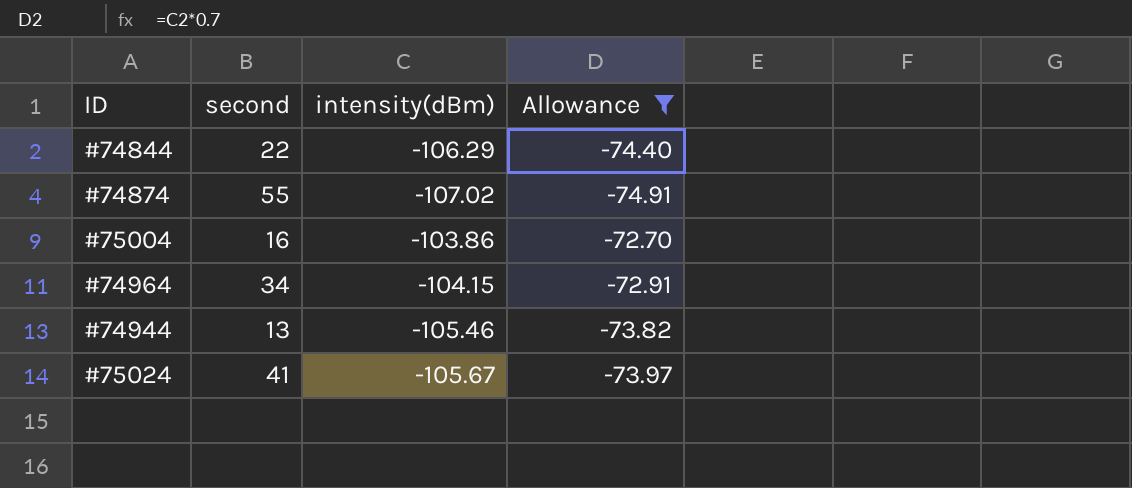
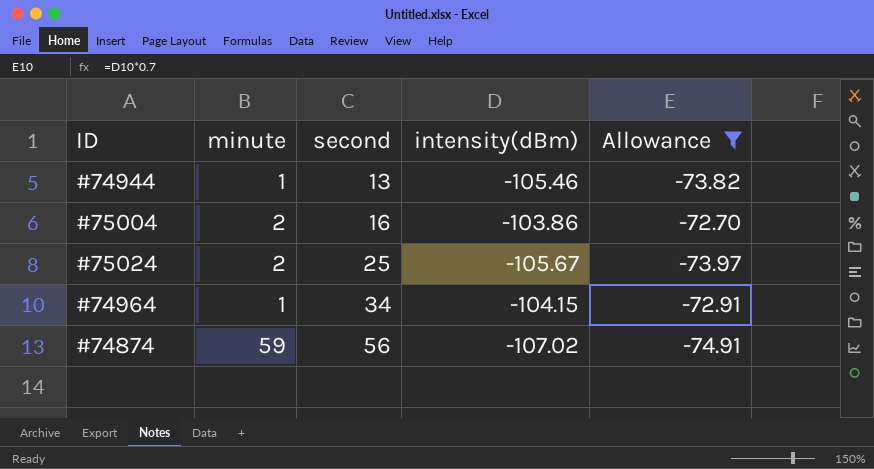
row order: none -> second ascending
column minute | position: none -> 2
row #74844: 22 | -106.29 | -74.40 -> none
#75024 | second: 41 -> 25
#74874 | second: 55 -> 56

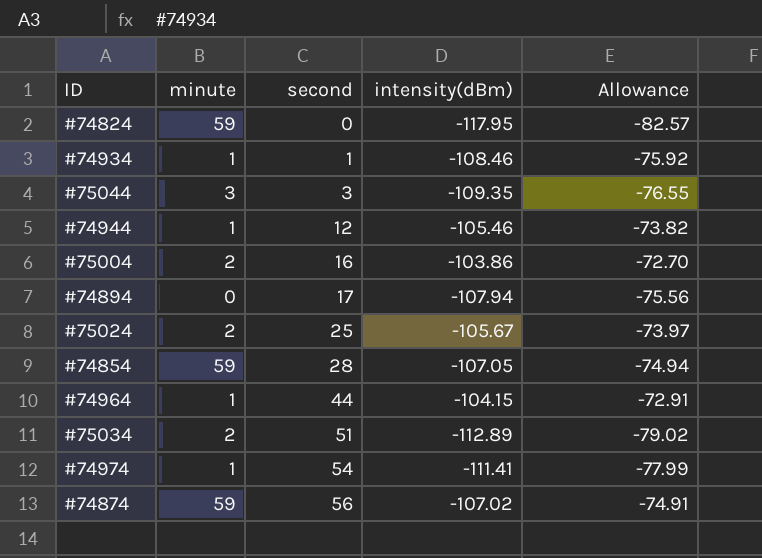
filter: Allowance >= -74.91 -> none
#74944 | second: 13 -> 12
#74964 | second: 34 -> 44

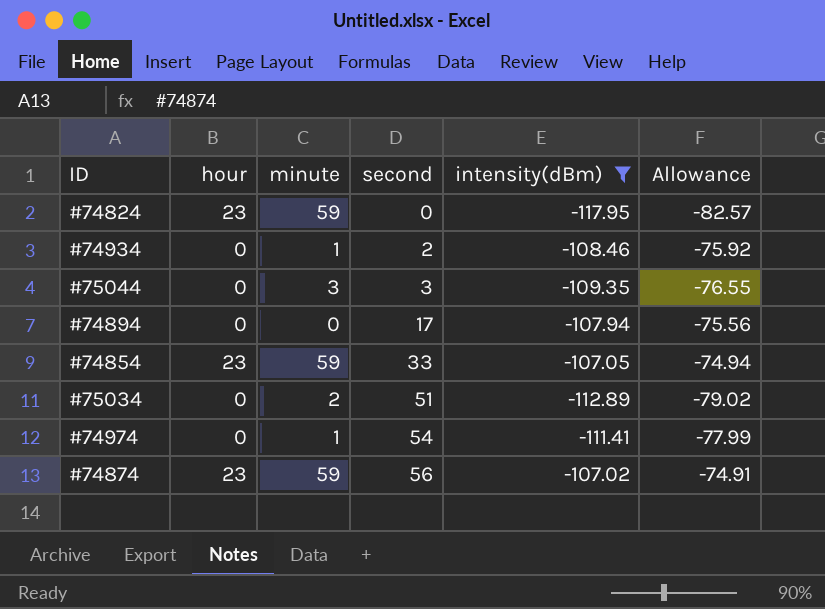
filter: none -> intensity(dBm) <= -107.02
column hour | position: none -> 2
#74934 | second: 1 -> 2
#74854 | second: 28 -> 33

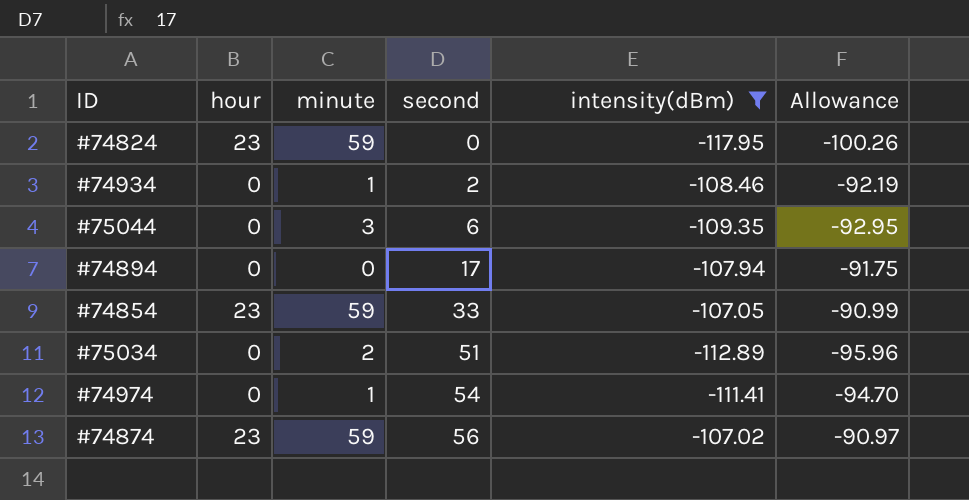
column Allowance | formula: [intensity(dBm)] * 0.7 -> [intensity(dBm)] * 0.85
#75044 | second: 3 -> 6

